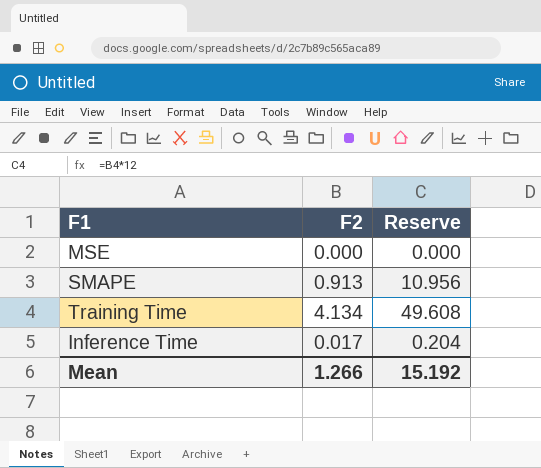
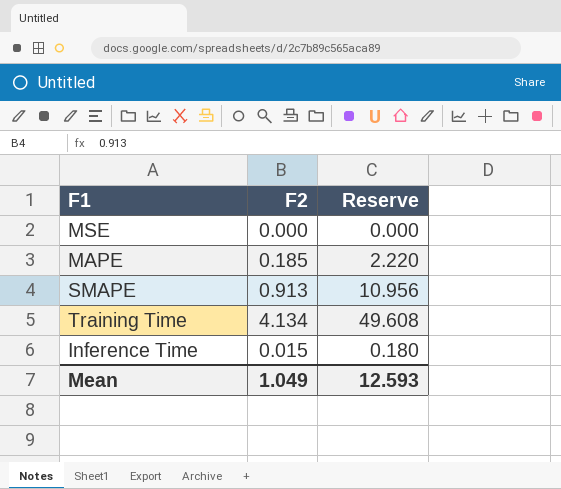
row MAPE: none -> 0.185 | 2.220
Inference Time | F2: 0.017 -> 0.015
Inference Time | Reserve: 0.204 -> 0.180
Mean | F2: 1.266 -> 1.049
Mean | Reserve: 15.192 -> 12.593

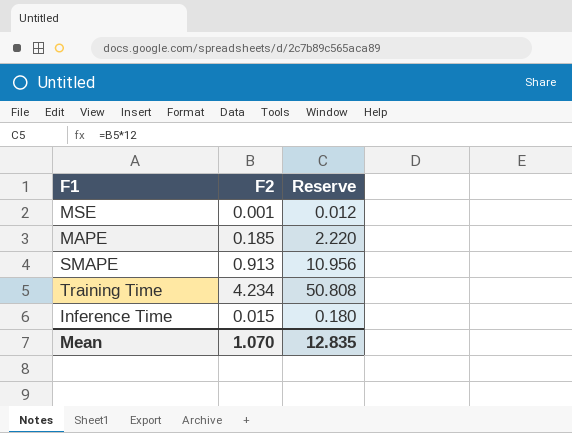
MSE | F2: 0.000 -> 0.001
MSE | Reserve: 0.000 -> 0.012
Training Time | F2: 4.134 -> 4.234
Training Time | Reserve: 49.608 -> 50.808
Mean | F2: 1.049 -> 1.070
Mean | Reserve: 12.593 -> 12.835

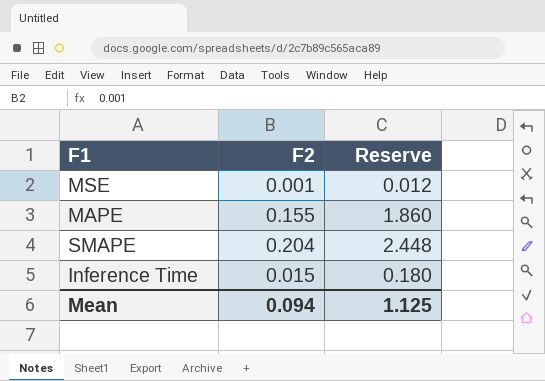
row Training Time: 4.234 | 50.808 -> none
MAPE | F2: 0.185 -> 0.155
MAPE | Reserve: 2.220 -> 1.860
SMAPE | F2: 0.913 -> 0.204
SMAPE | Reserve: 10.956 -> 2.448
Mean | F2: 1.070 -> 0.094
Mean | Reserve: 12.835 -> 1.125

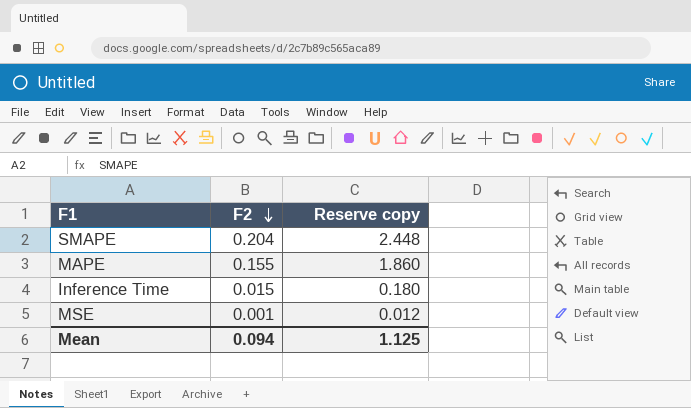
row order: none -> F2 descending
column name: Reserve -> Reserve copy

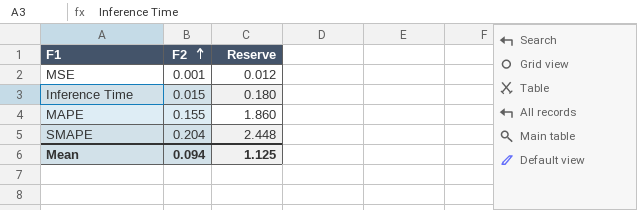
row order: F2 descending -> F2 ascending
column name: Reserve copy -> Reserve

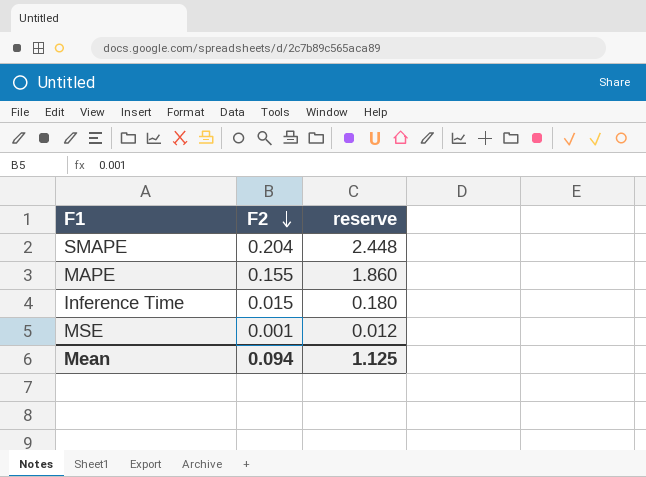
row order: F2 ascending -> F2 descending
column name: Reserve -> reserve

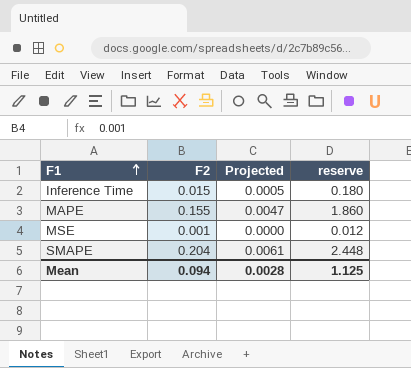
row order: F2 descending -> F1 ascending
column Projected | formula: none -> [F2] * 0.03

